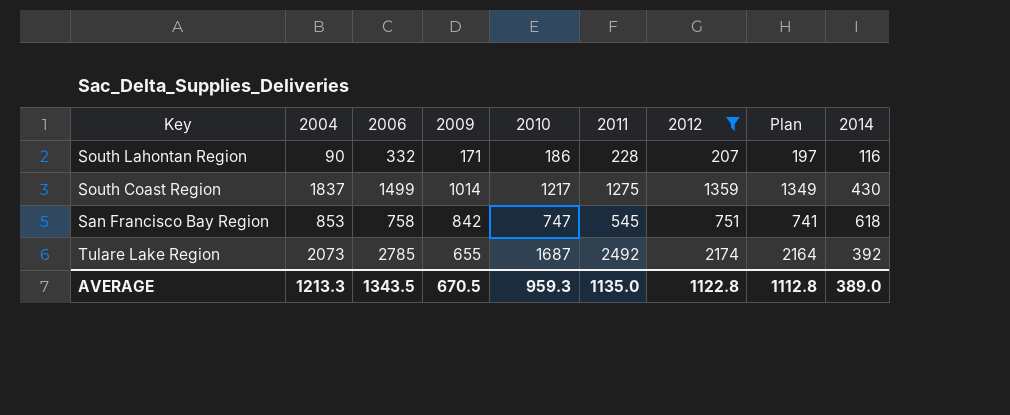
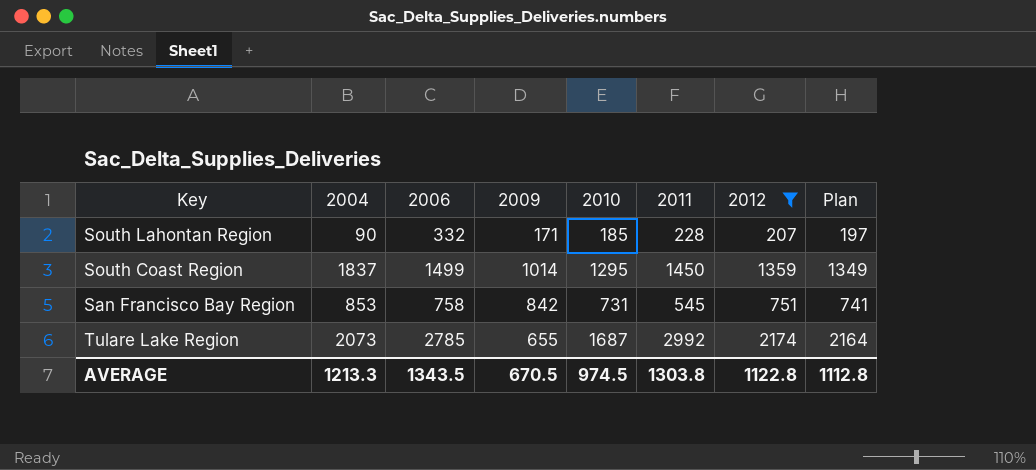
column 2014 | position: 9 -> none
South Lahontan Region | 2010: 186 -> 185
South Coast Region | 2010: 1217 -> 1295
South Coast Region | 2011: 1275 -> 1450
San Francisco Bay Region | 2010: 747 -> 731
Tulare Lake Region | 2011: 2492 -> 2992
AVERAGE | 2010: 959.3 -> 974.5
AVERAGE | 2011: 1135.0 -> 1303.8

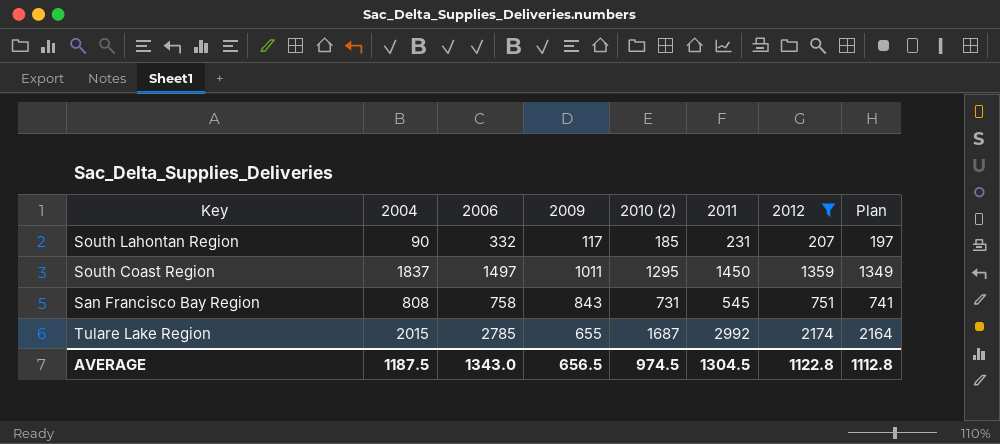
column name: 2010 -> 2010 (2)
South Lahontan Region | 2009: 171 -> 117
South Lahontan Region | 2011: 228 -> 231
South Coast Region | 2006: 1499 -> 1497
South Coast Region | 2009: 1014 -> 1011
San Francisco Bay Region | 2004: 853 -> 808
San Francisco Bay Region | 2009: 842 -> 843
Tulare Lake Region | 2004: 2073 -> 2015
AVERAGE | 2004: 1213.3 -> 1187.5
AVERAGE | 2006: 1343.5 -> 1343.0
AVERAGE | 2009: 670.5 -> 656.5
AVERAGE | 2011: 1303.8 -> 1304.5

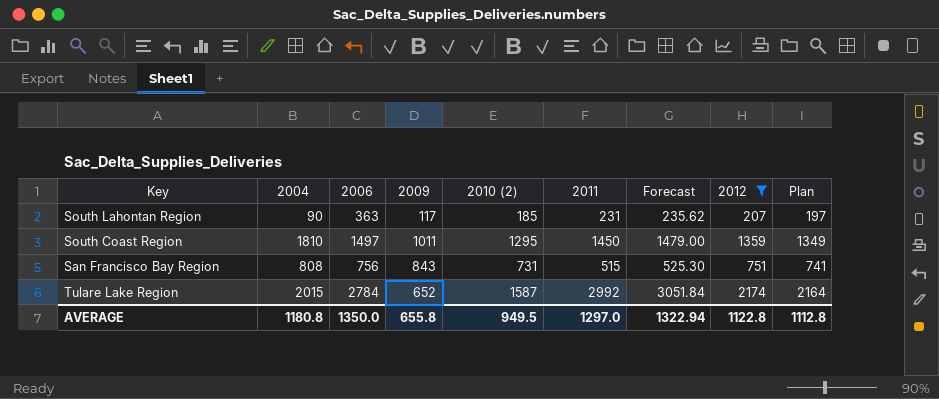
column Forecast | formula: none -> [2011] * 1.02
South Lahontan Region | 2006: 332 -> 363
South Coast Region | 2004: 1837 -> 1810
San Francisco Bay Region | 2006: 758 -> 756
San Francisco Bay Region | 2011: 545 -> 515
Tulare Lake Region | 2006: 2785 -> 2784
Tulare Lake Region | 2009: 655 -> 652
Tulare Lake Region | 2010 (2): 1687 -> 1587
AVERAGE | 2004: 1187.5 -> 1180.8
AVERAGE | 2006: 1343.0 -> 1350.0
AVERAGE | 2009: 656.5 -> 655.8
AVERAGE | 2010 (2): 974.5 -> 949.5
AVERAGE | 2011: 1304.5 -> 1297.0

